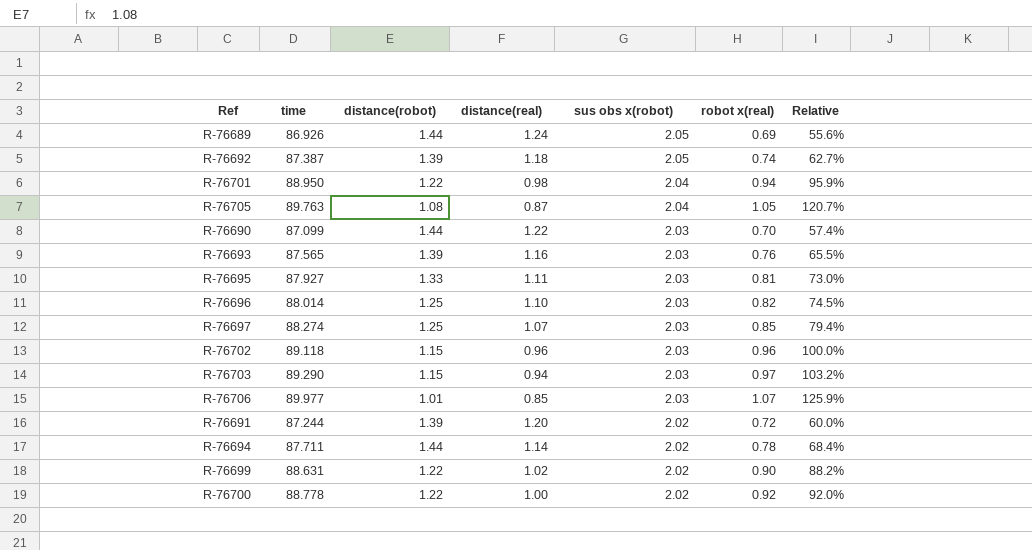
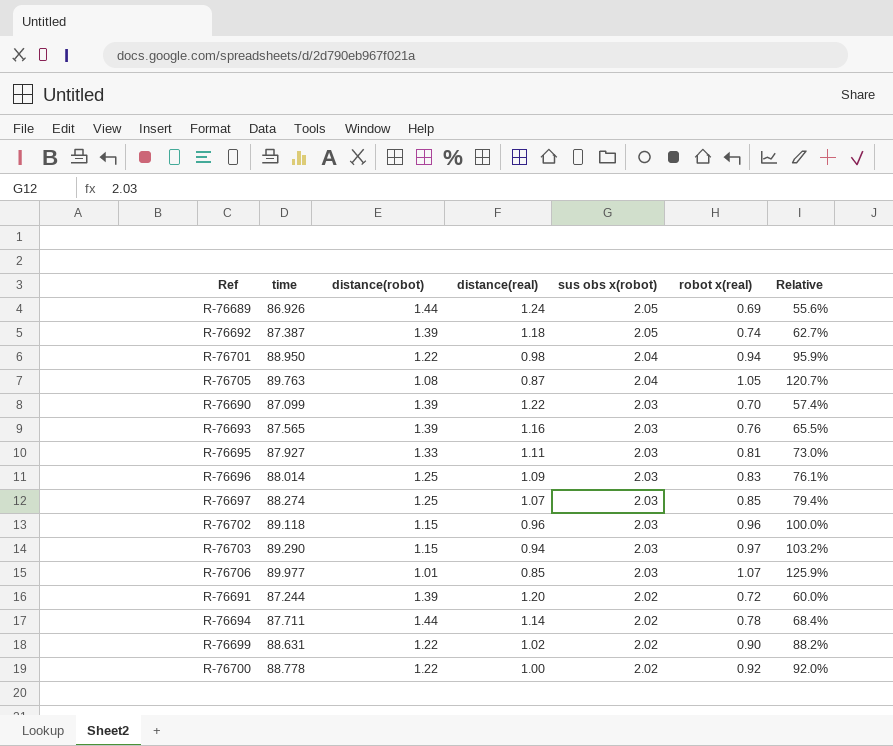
R-76690 | distance(robot): 1.44 -> 1.39
R-76696 | distance(real): 1.10 -> 1.09
R-76696 | robot x(real): 0.82 -> 0.83
R-76696 | Relative: 74.5% -> 76.1%

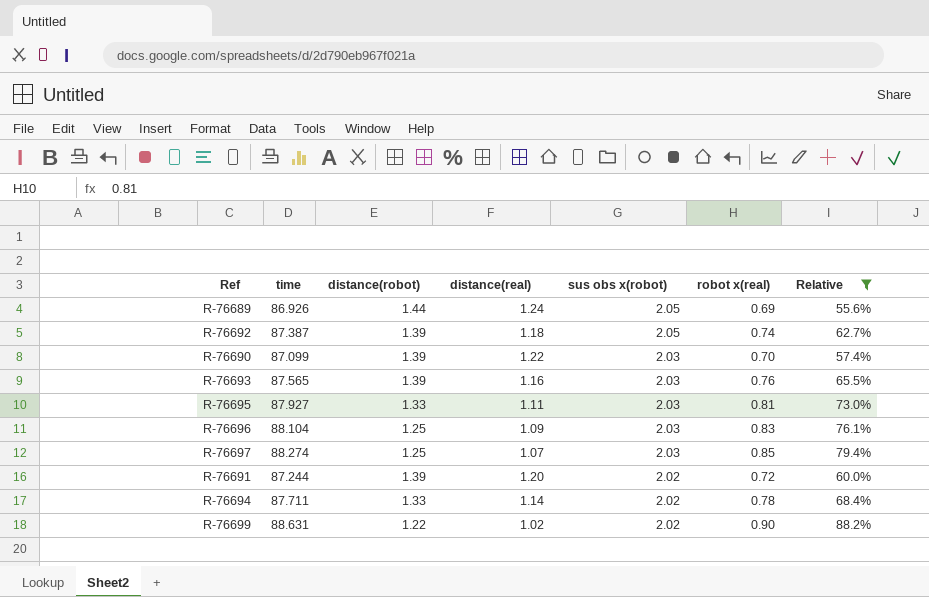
filter: none -> Relative <= 88.2%
R-76696 | time: 88.014 -> 88.104
R-76694 | distance(robot): 1.44 -> 1.33

